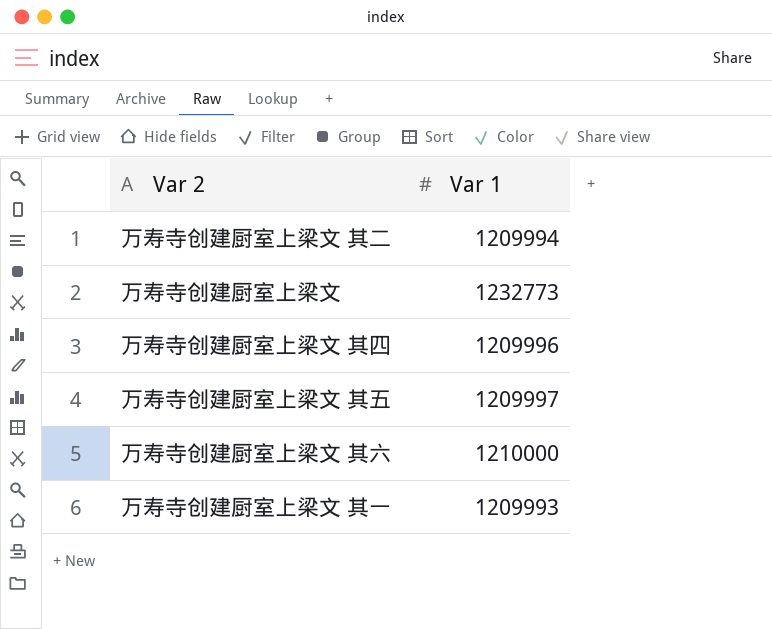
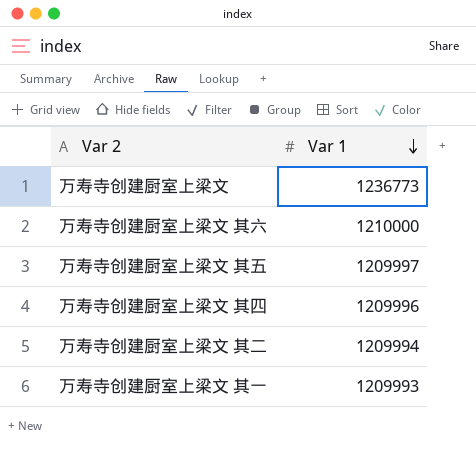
row order: none -> Var 1 descending
万寿寺创建厨室上梁文 | Var 1: 1232773 -> 1236773

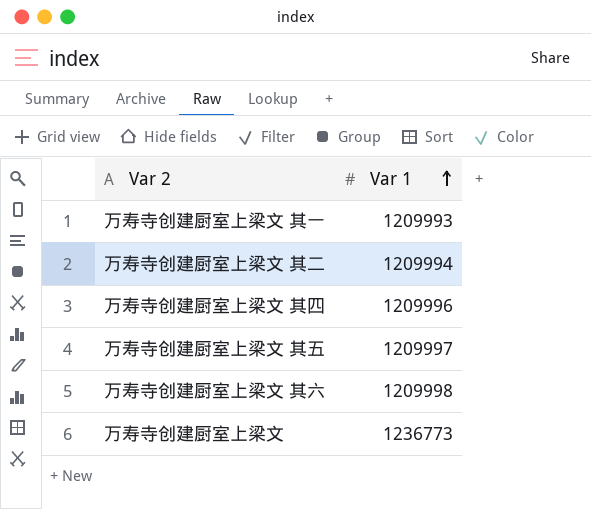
row order: Var 1 descending -> Var 1 ascending
万寿寺创建厨室上梁文 其六 | Var 1: 1210000 -> 1209998

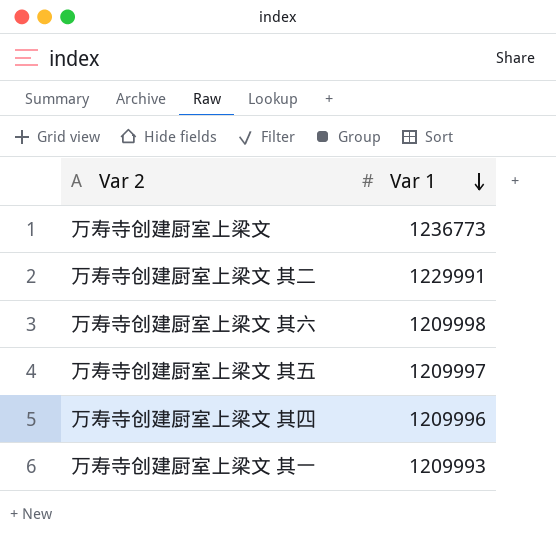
row order: Var 1 ascending -> Var 1 descending
万寿寺创建厨室上梁文 其二 | Var 1: 1209994 -> 1229991

